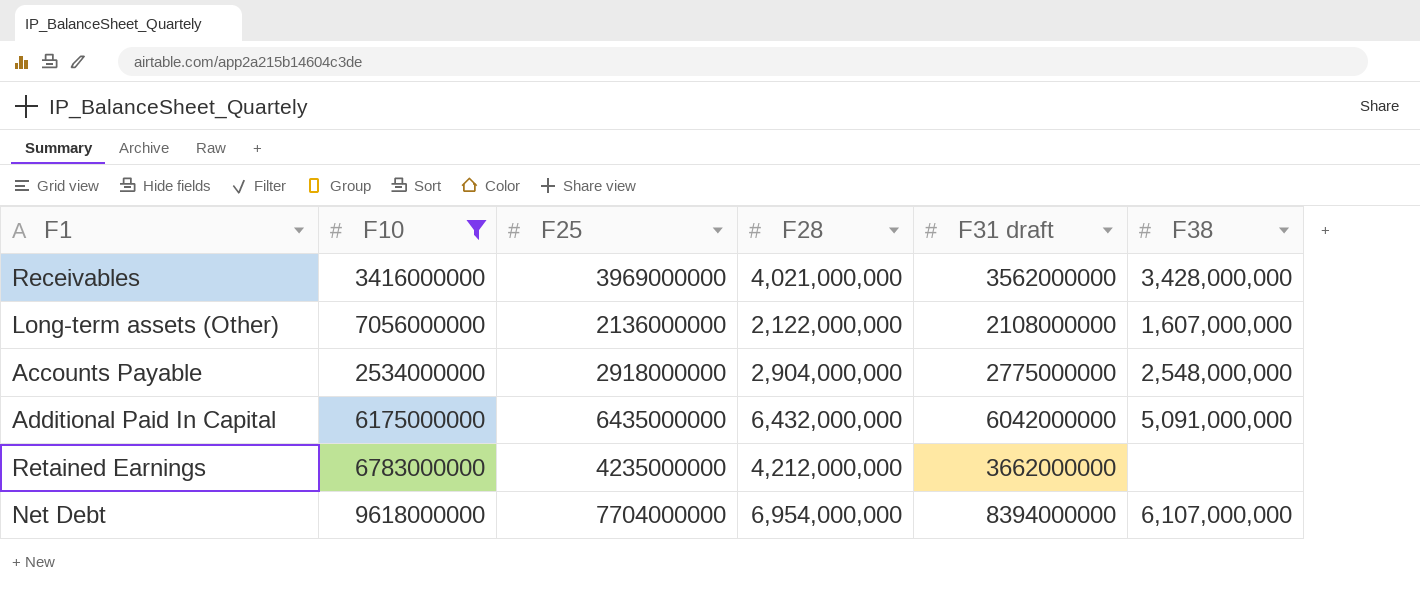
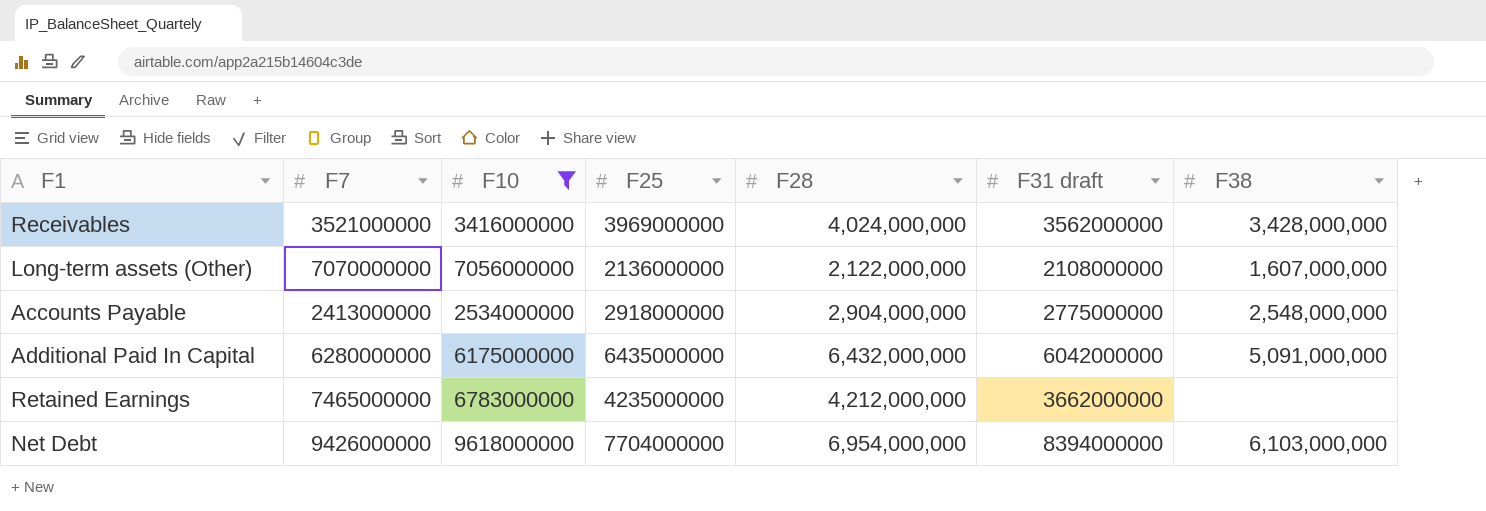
column F7 | position: none -> 2
Receivables | F28: 4,021,000,000 -> 4,024,000,000
Net Debt | F38: 6,107,000,000 -> 6,103,000,000

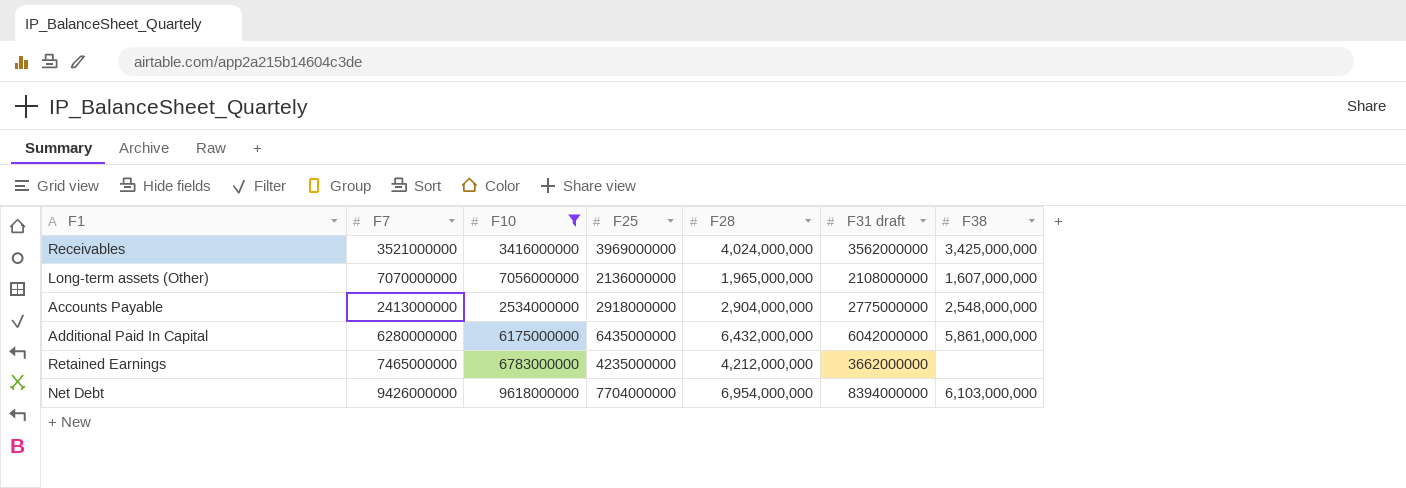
Receivables | F38: 3,428,000,000 -> 3,425,000,000
Long-term assets (Other) | F28: 2,122,000,000 -> 1,965,000,000
Additional Paid In Capital | F38: 5,091,000,000 -> 5,861,000,000

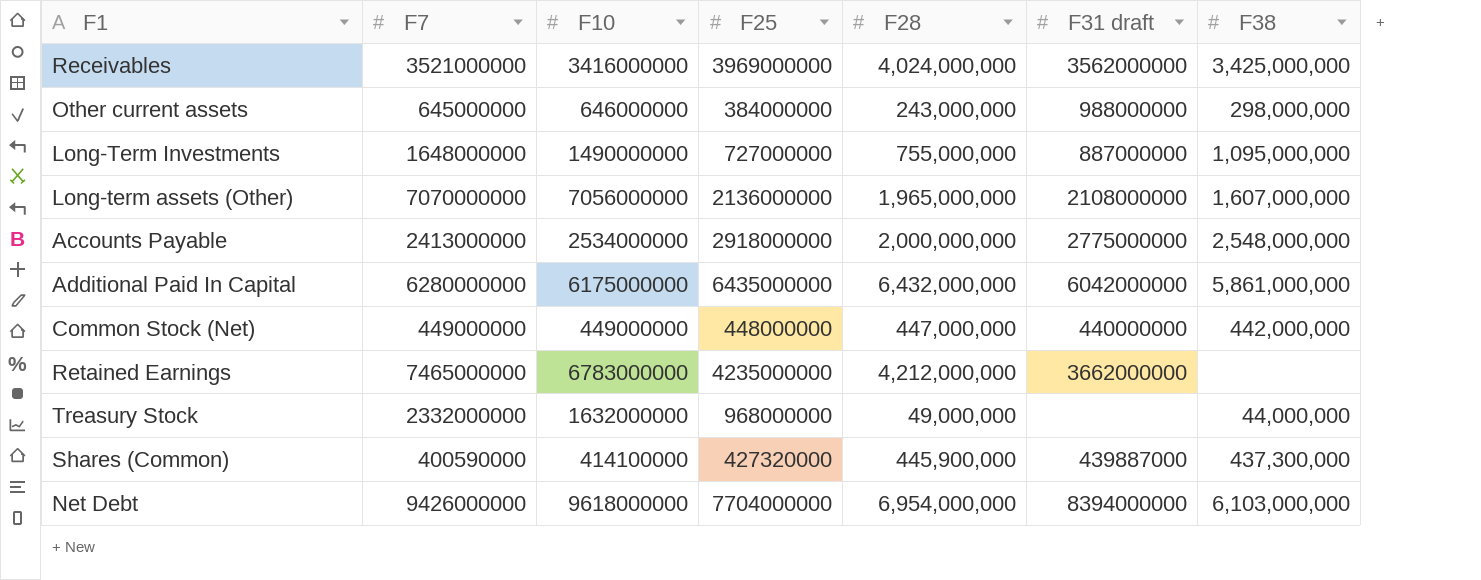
filter: F10 >= 2534000000 -> none
Accounts Payable | F28: 2,904,000,000 -> 2,000,000,000

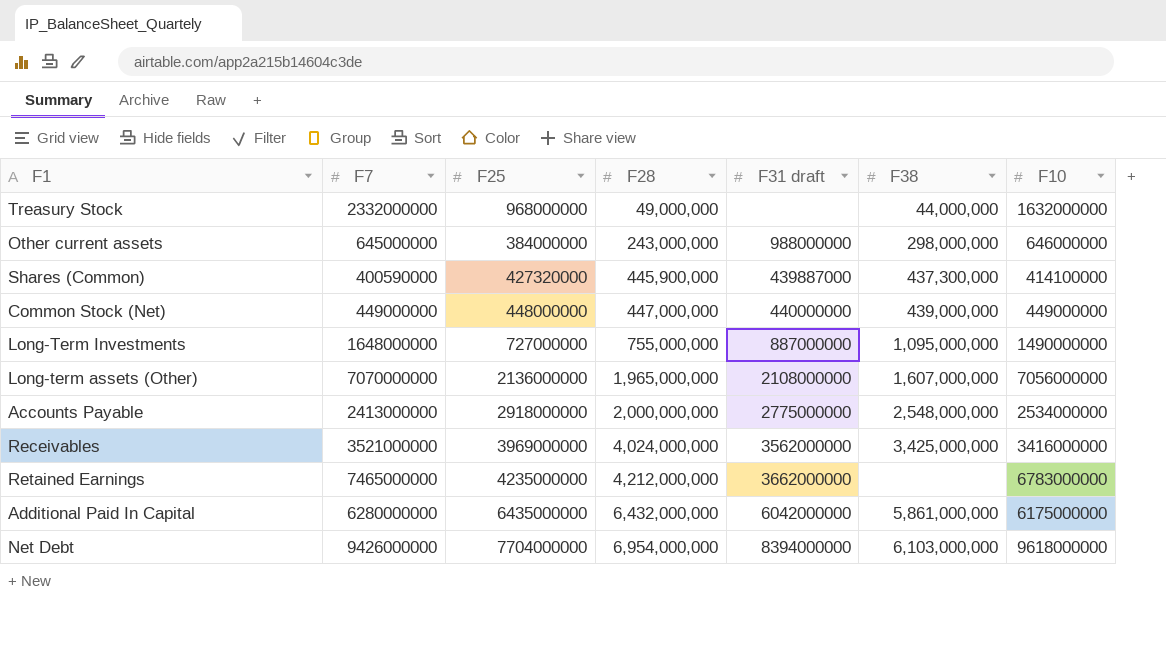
row order: none -> F28 ascending
column F10 | position: 3 -> 7
Common Stock (Net) | F38: 442,000,000 -> 439,000,000

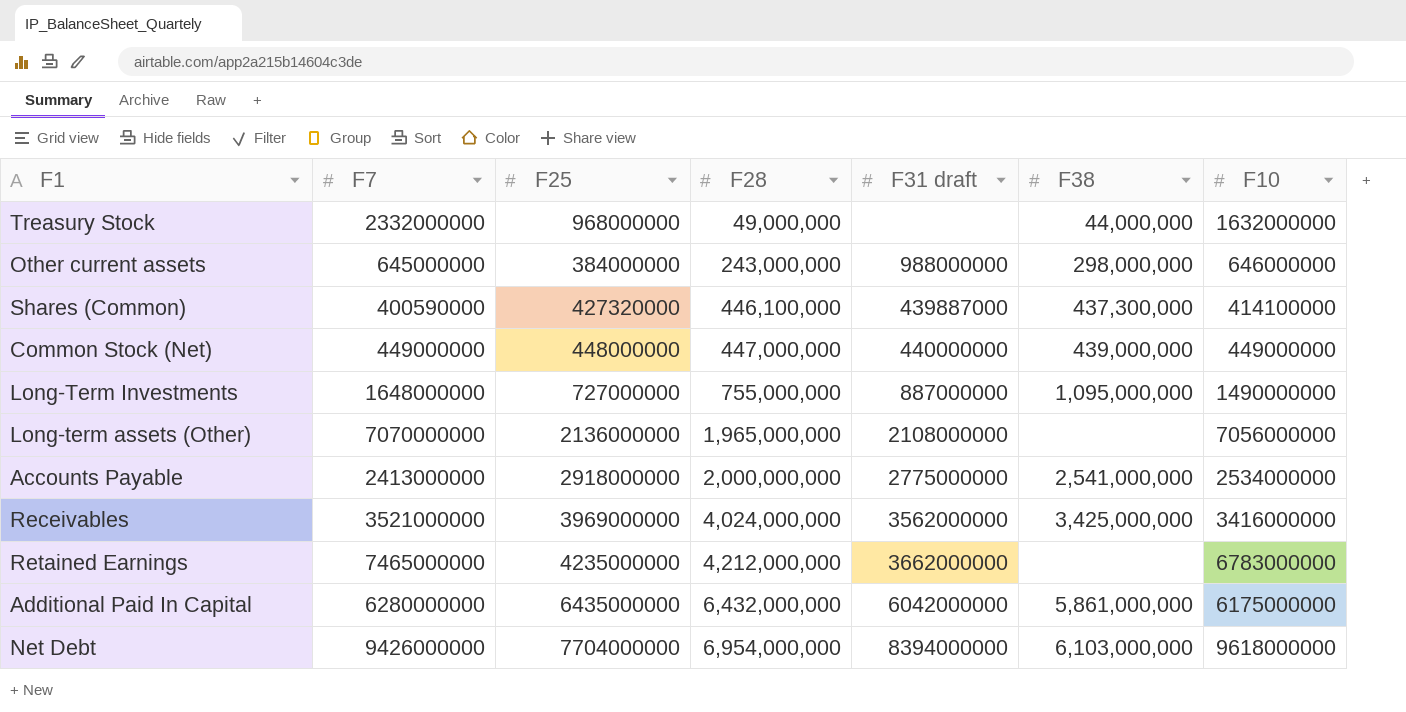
Shares (Common) | F28: 445,900,000 -> 446,100,000
Long-term assets (Other) | F38: 1,607,000,000 -> none
Accounts Payable | F38: 2,548,000,000 -> 2,541,000,000

